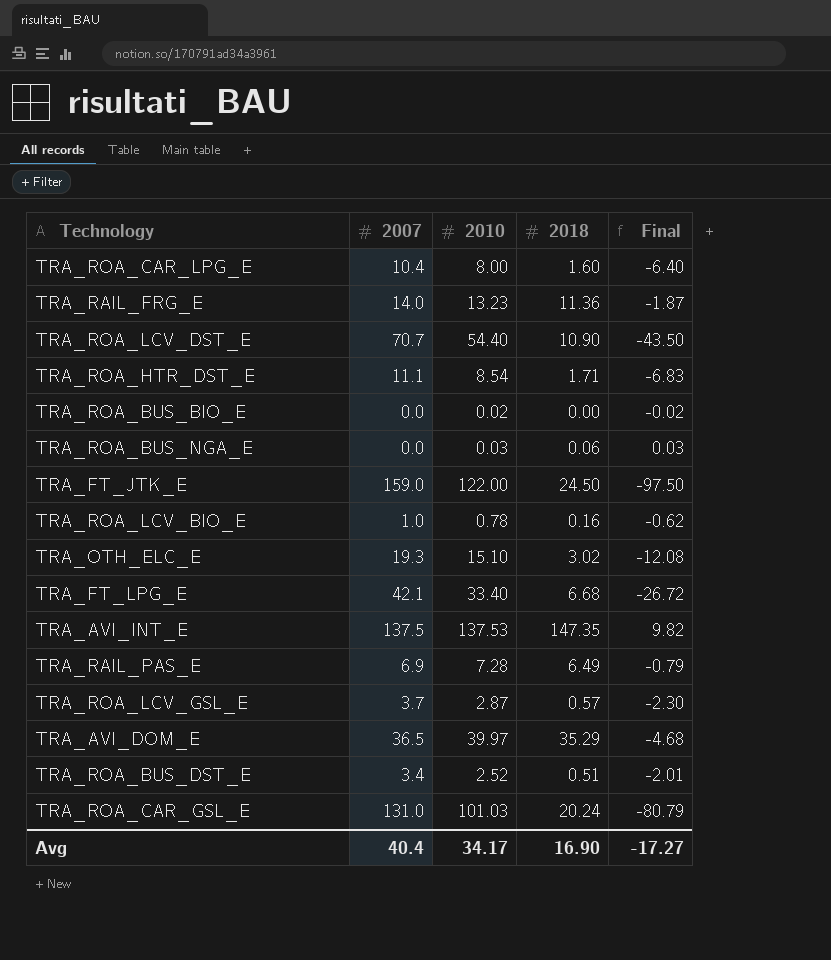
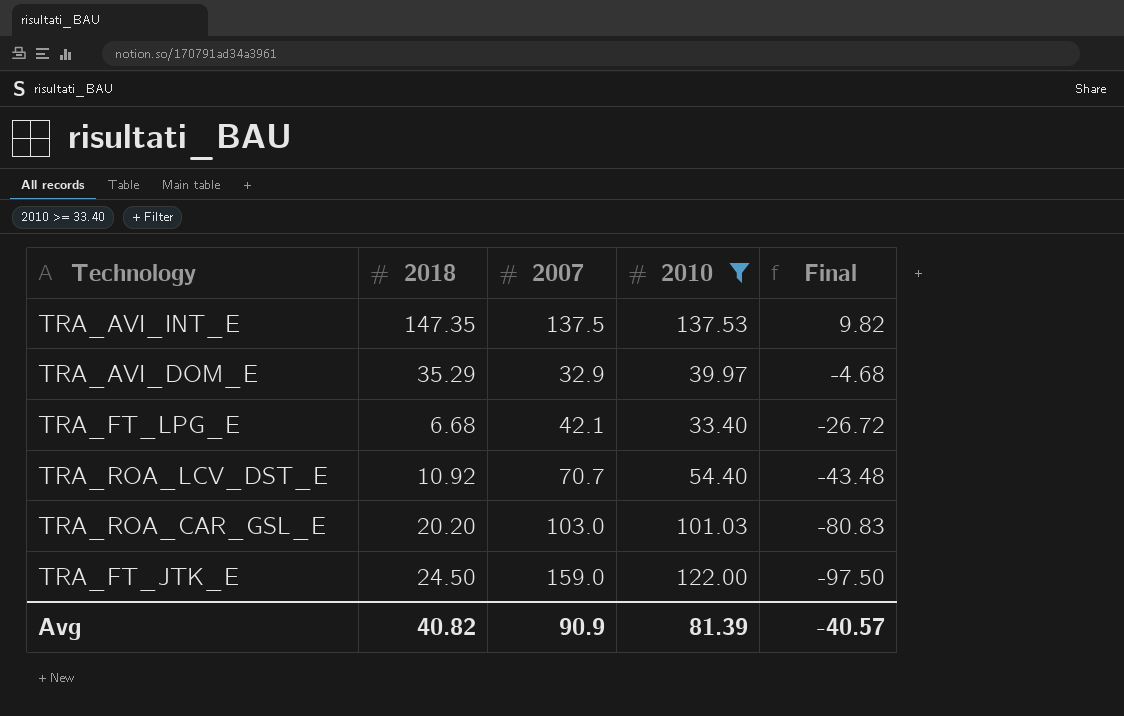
filter: none -> 2010 >= 33.40
row order: none -> Final descending
column 2018 | position: 4 -> 2
TRA_AVI_DOM_E | 2007: 36.5 -> 32.9
TRA_ROA_LCV_DST_E | 2018: 10.90 -> 10.92
TRA_ROA_LCV_DST_E | Final: -43.50 -> -43.48
TRA_ROA_CAR_GSL_E | 2018: 20.24 -> 20.20
TRA_ROA_CAR_GSL_E | 2007: 131.0 -> 103.0
TRA_ROA_CAR_GSL_E | Final: -80.79 -> -80.83
Avg | 2018: 16.90 -> 40.82
Avg | 2007: 40.4 -> 90.9
Avg | 2010: 34.17 -> 81.39
Avg | Final: -17.27 -> -40.57

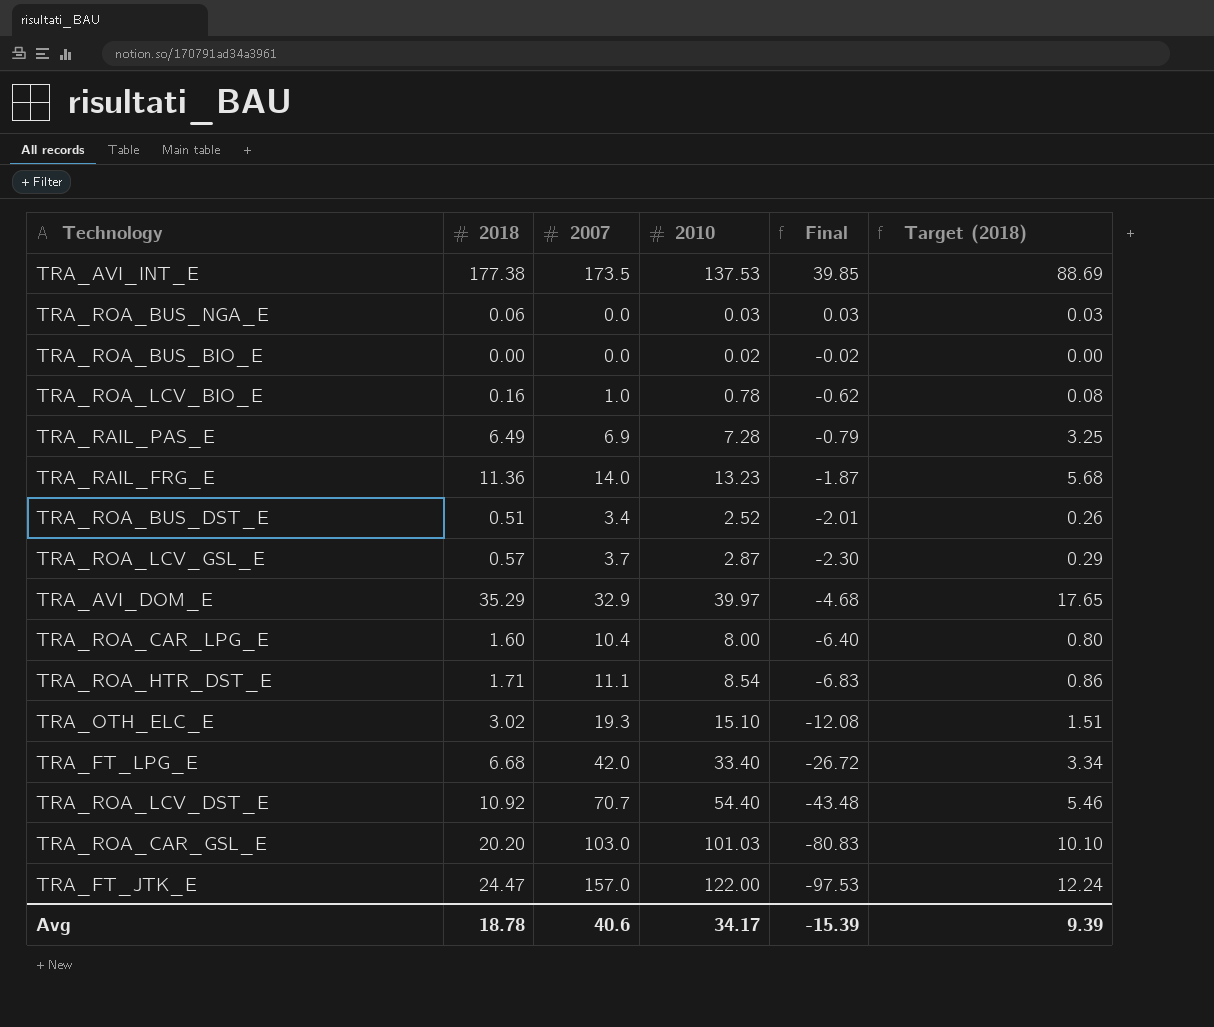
filter: 2010 >= 33.40 -> none
column Target (2018) | formula: none -> [2018] * 0.5
TRA_AVI_INT_E | 2018: 147.35 -> 177.38
TRA_AVI_INT_E | 2007: 137.5 -> 173.5
TRA_AVI_INT_E | Final: 9.82 -> 39.85
TRA_FT_LPG_E | 2007: 42.1 -> 42.0
TRA_FT_JTK_E | 2018: 24.50 -> 24.47
TRA_FT_JTK_E | 2007: 159.0 -> 157.0
TRA_FT_JTK_E | Final: -97.50 -> -97.53
Avg | 2018: 40.82 -> 18.78
Avg | 2007: 90.9 -> 40.6
Avg | 2010: 81.39 -> 34.17
Avg | Final: -40.57 -> -15.39

